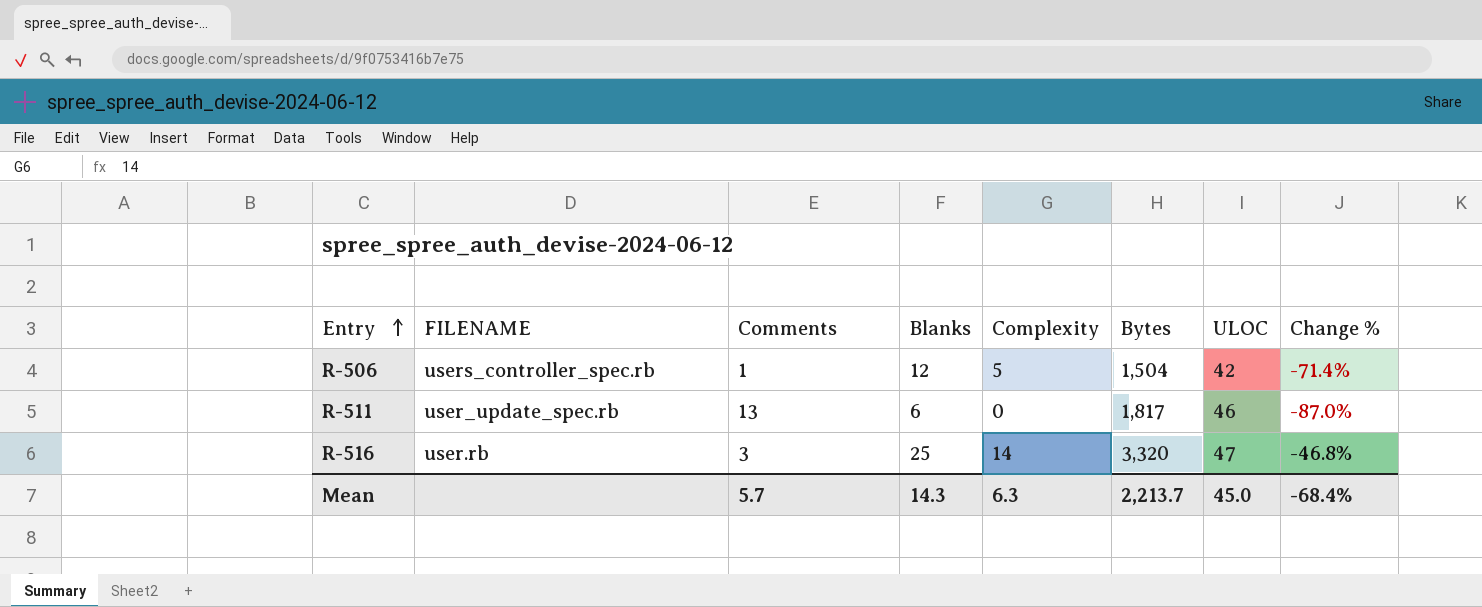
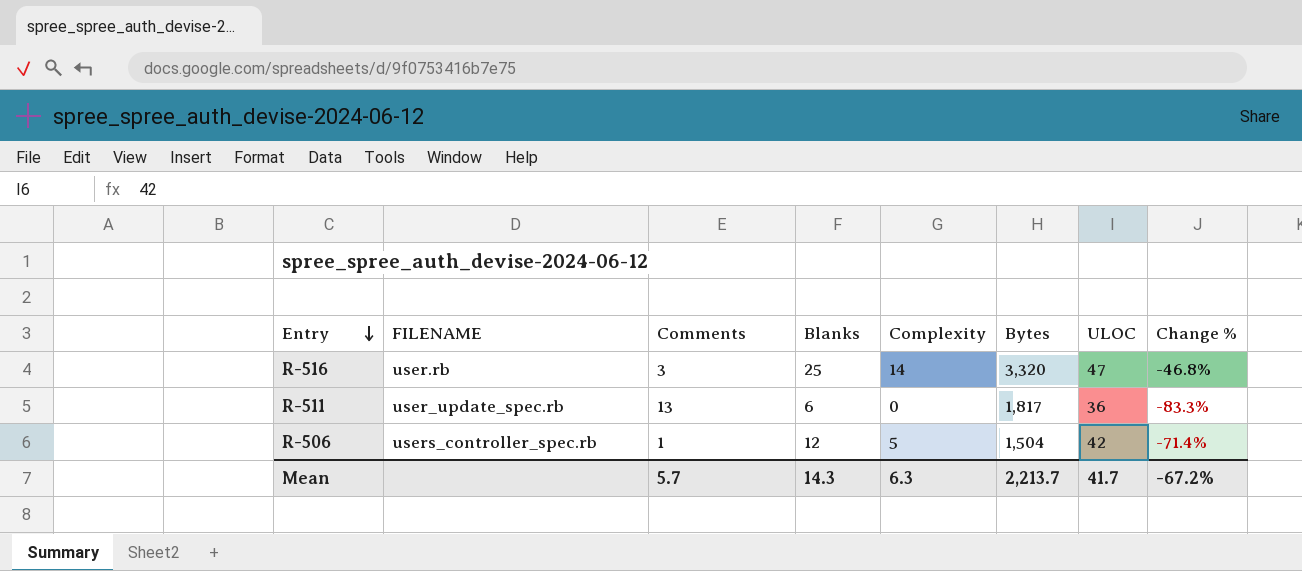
row order: Entry ascending -> Entry descending
R-511 | ULOC: 46 -> 36
R-511 | Change %: -87.0% -> -83.3%
Mean | ULOC: 45.0 -> 41.7
Mean | Change %: -68.4% -> -67.2%

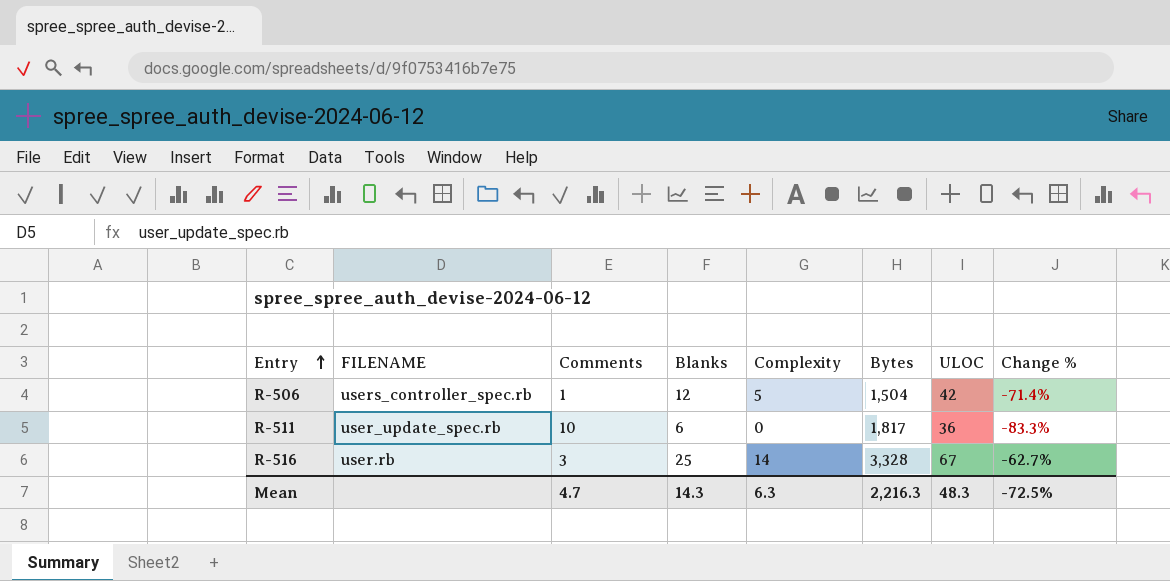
row order: Entry descending -> Entry ascending
R-511 | Comments: 13 -> 10
R-516 | Bytes: 3,320 -> 3,328
R-516 | ULOC: 47 -> 67
R-516 | Change %: -46.8% -> -62.7%
Mean | Comments: 5.7 -> 4.7
Mean | Bytes: 2,213.7 -> 2,216.3
Mean | ULOC: 41.7 -> 48.3
Mean | Change %: -67.2% -> -72.5%

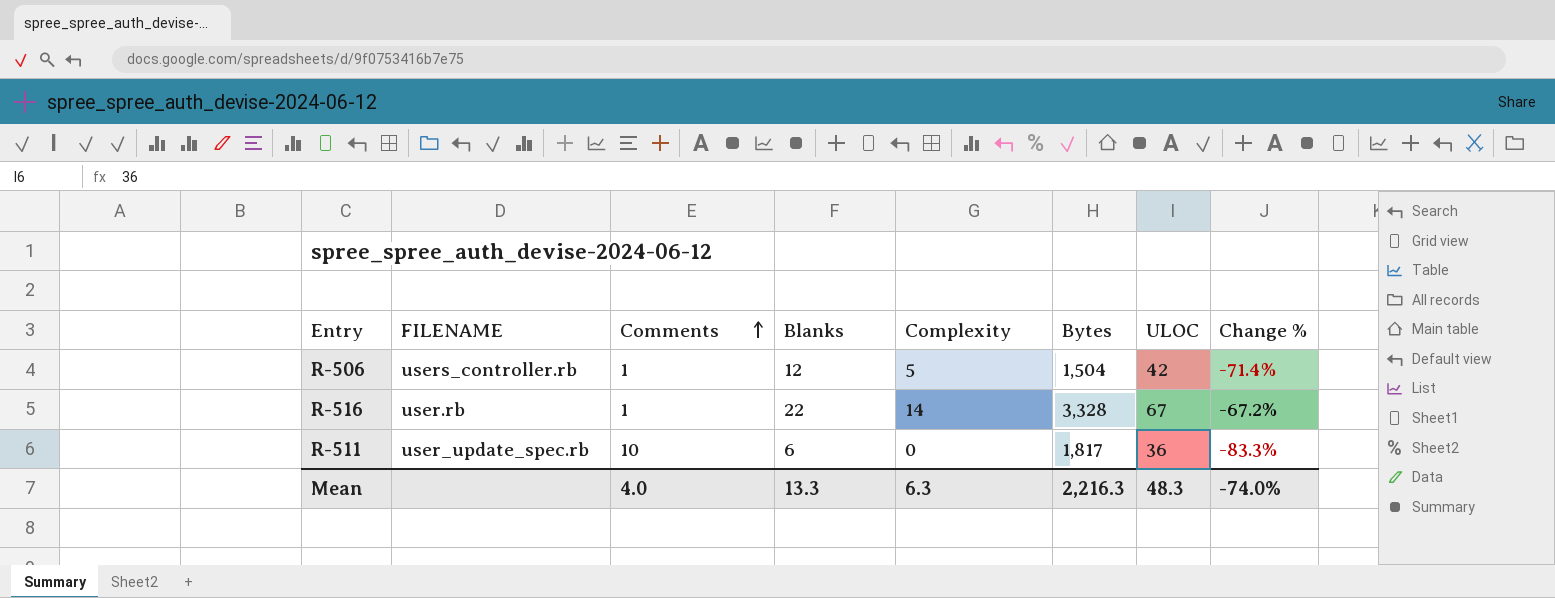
row order: Entry ascending -> Comments ascending
R-506 | FILENAME: users_controller_spec.rb -> users_controller.rb
R-516 | Comments: 3 -> 1
R-516 | Blanks: 25 -> 22
R-516 | Change %: -62.7% -> -67.2%
Mean | Comments: 4.7 -> 4.0
Mean | Blanks: 14.3 -> 13.3
Mean | Change %: -72.5% -> -74.0%

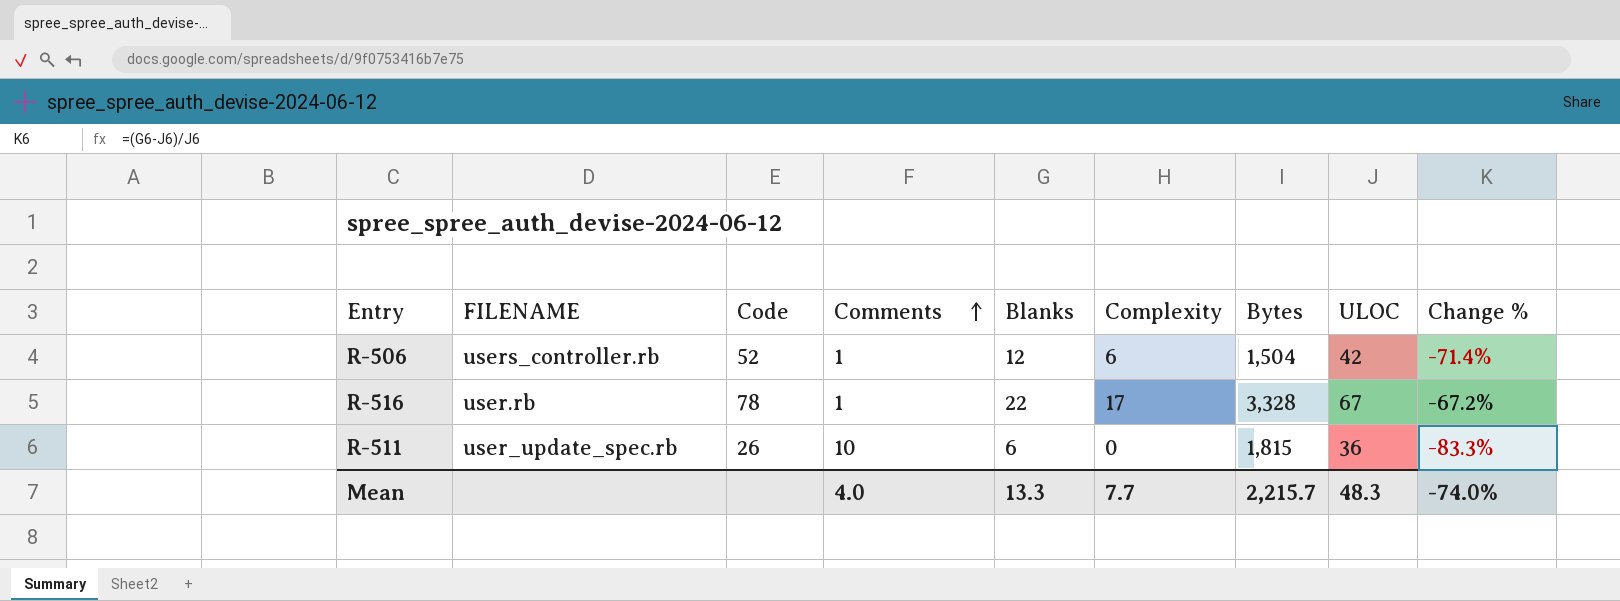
column Code | position: none -> 3
R-506 | Complexity: 5 -> 6
R-516 | Complexity: 14 -> 17
R-511 | Bytes: 1,817 -> 1,815
Mean | Complexity: 6.3 -> 7.7
Mean | Bytes: 2,216.3 -> 2,215.7

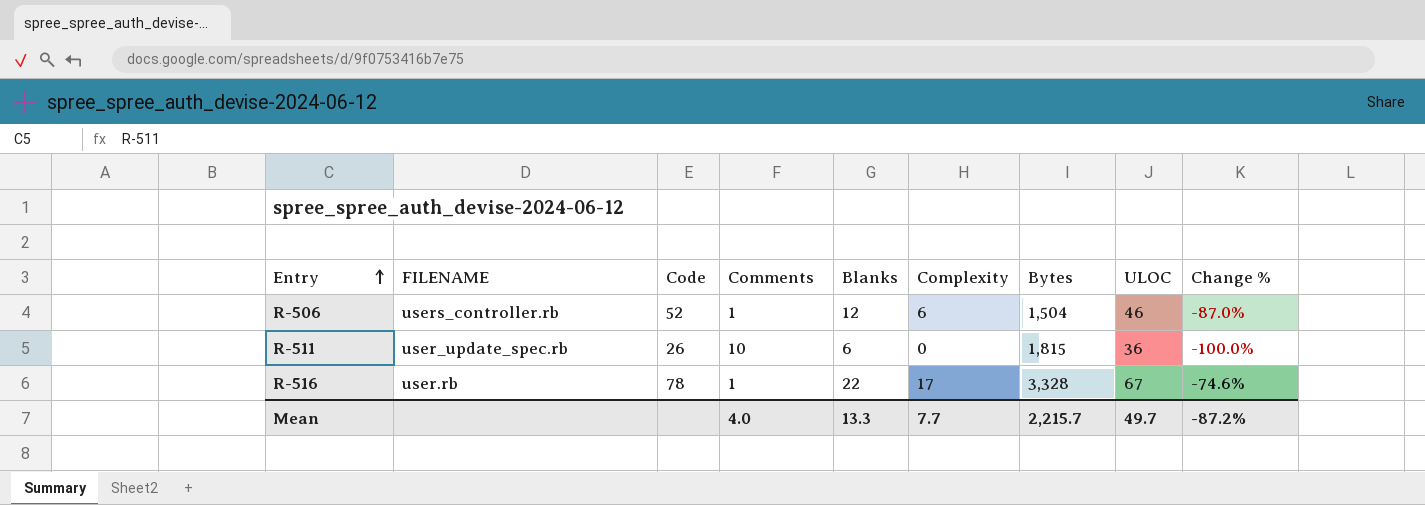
row order: Comments ascending -> Entry ascending
column Change % | formula: ([Blanks] - [ULOC]) / [ULOC] -> ([Complexity] - [ULOC]) / [ULOC]
R-506 | ULOC: 42 -> 46
Mean | ULOC: 48.3 -> 49.7
Mean | Change %: -74.0% -> -87.2%

